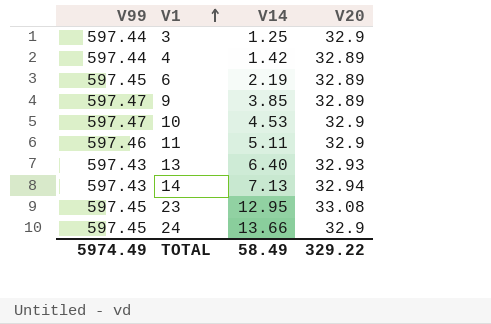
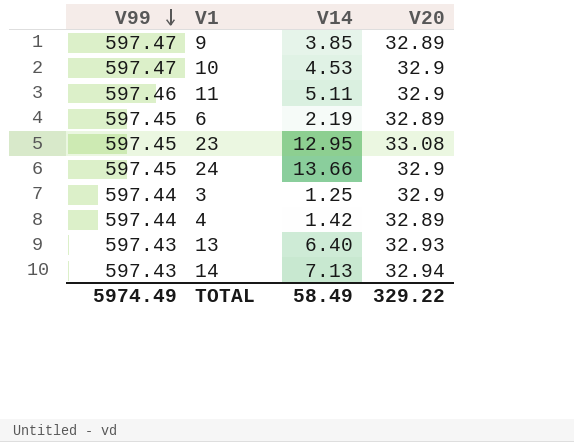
row order: V1 ascending -> V99 descending

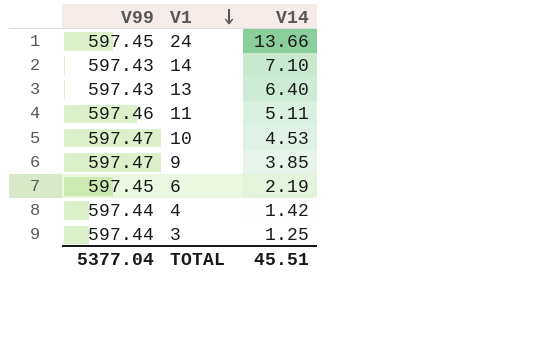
row order: V99 descending -> V1 descending
column V20 | position: 4 -> none
row 23: 597.45 | 12.95 | 33.08 -> none
14 | V14: 7.13 -> 7.10
TOTAL | V99: 5974.49 -> 5377.04
TOTAL | V14: 58.49 -> 45.51

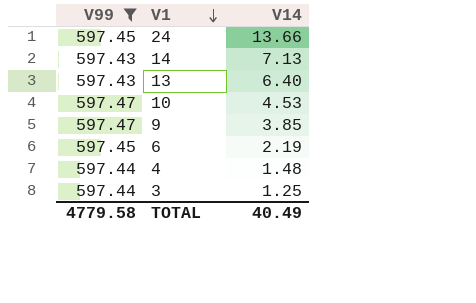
filter: none -> V99 != 597.46
14 | V14: 7.10 -> 7.13
4 | V14: 1.42 -> 1.48
TOTAL | V99: 5377.04 -> 4779.58
TOTAL | V14: 45.51 -> 40.49

